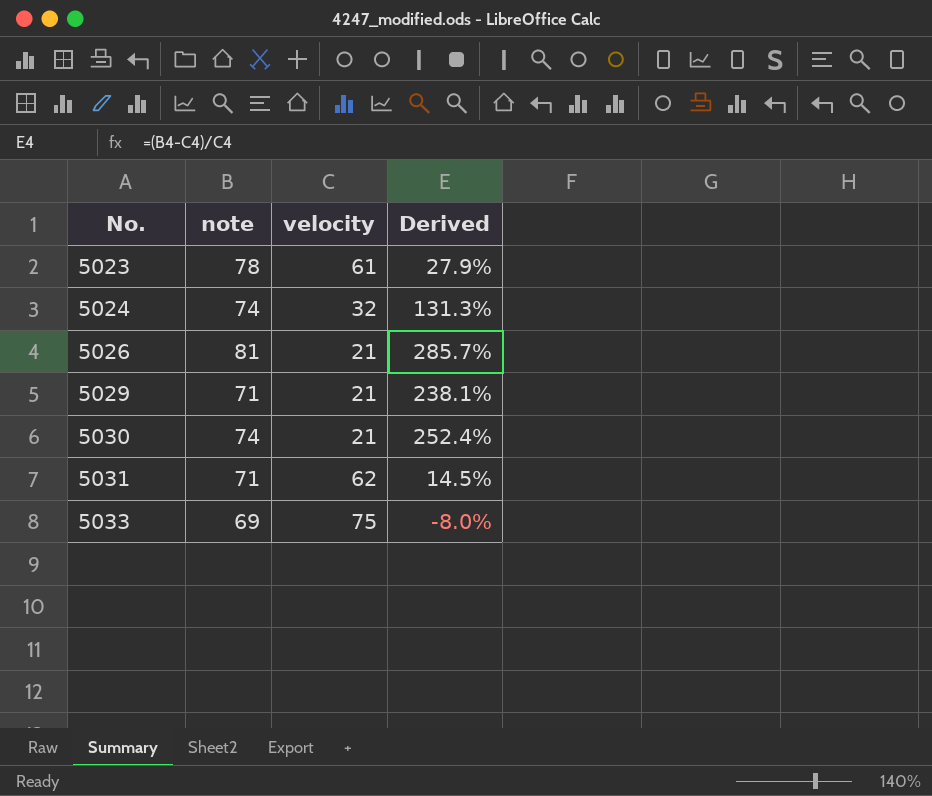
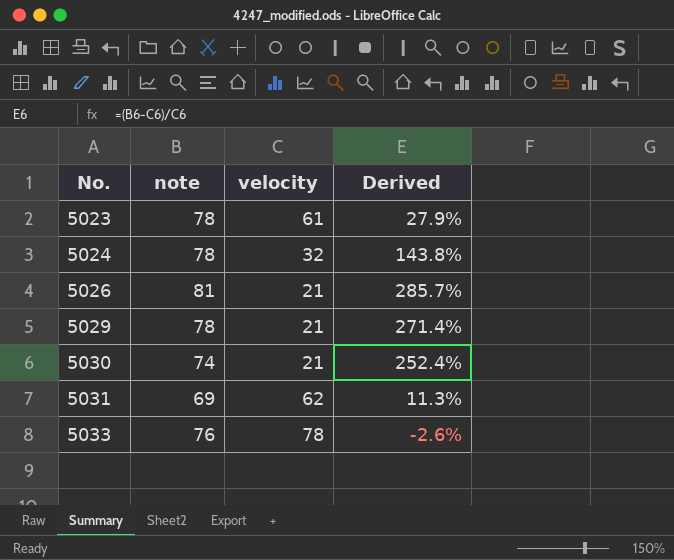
5024 | note: 74 -> 78
5024 | Derived: 131.3% -> 143.8%
5029 | note: 71 -> 78
5029 | Derived: 238.1% -> 271.4%
5031 | note: 71 -> 69
5031 | Derived: 14.5% -> 11.3%
5033 | note: 69 -> 76
5033 | velocity: 75 -> 78
5033 | Derived: -8.0% -> -2.6%

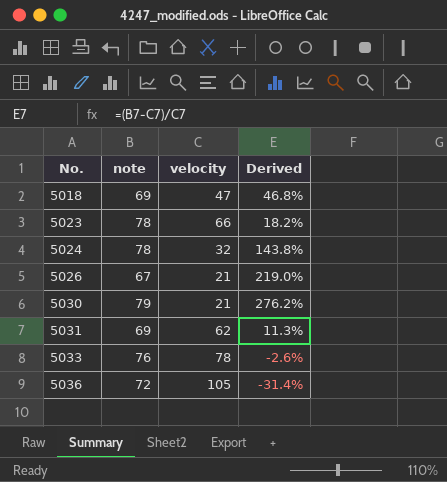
row 5029: 78 | 21 | 271.4% -> none
row 5018: none -> 69 | 47 | 46.8%
5023 | velocity: 61 -> 66
5023 | Derived: 27.9% -> 18.2%
5026 | note: 81 -> 67
5026 | Derived: 285.7% -> 219.0%
5030 | note: 74 -> 79
5030 | Derived: 252.4% -> 276.2%
row 5036: none -> 72 | 105 | -31.4%

